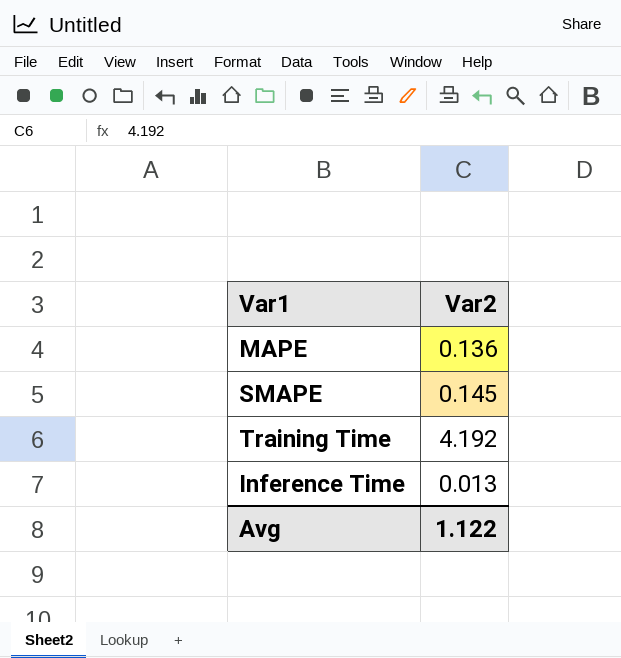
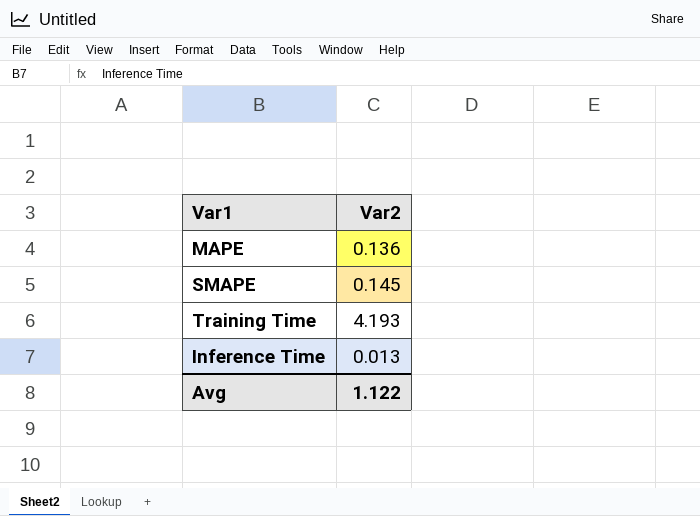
Training Time | Var2: 4.192 -> 4.193

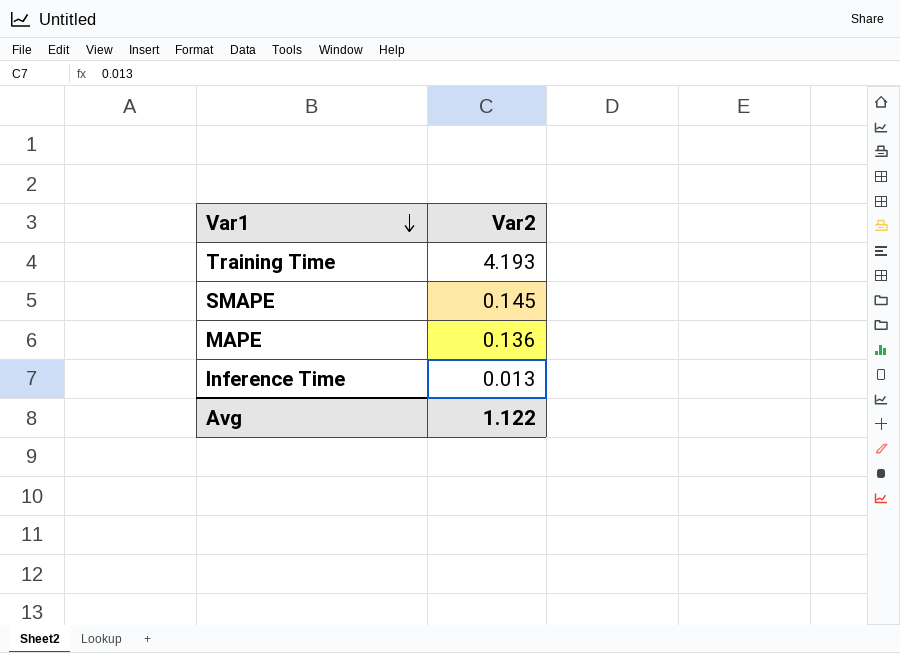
row order: none -> Var1 descending

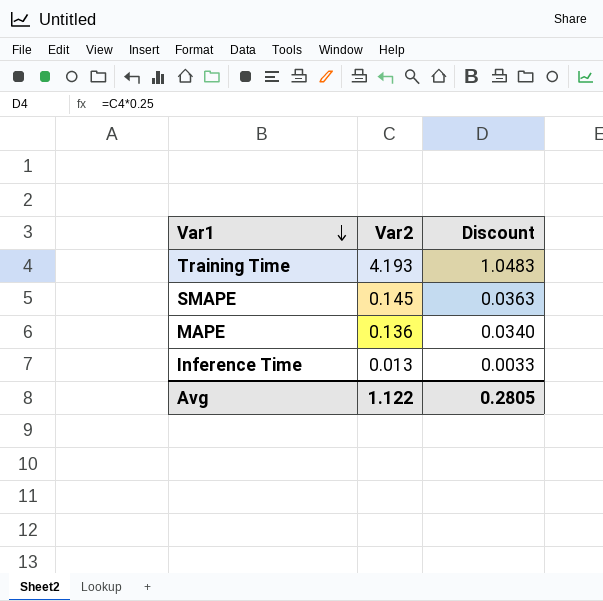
column Discount | formula: none -> [Var2] * 0.25

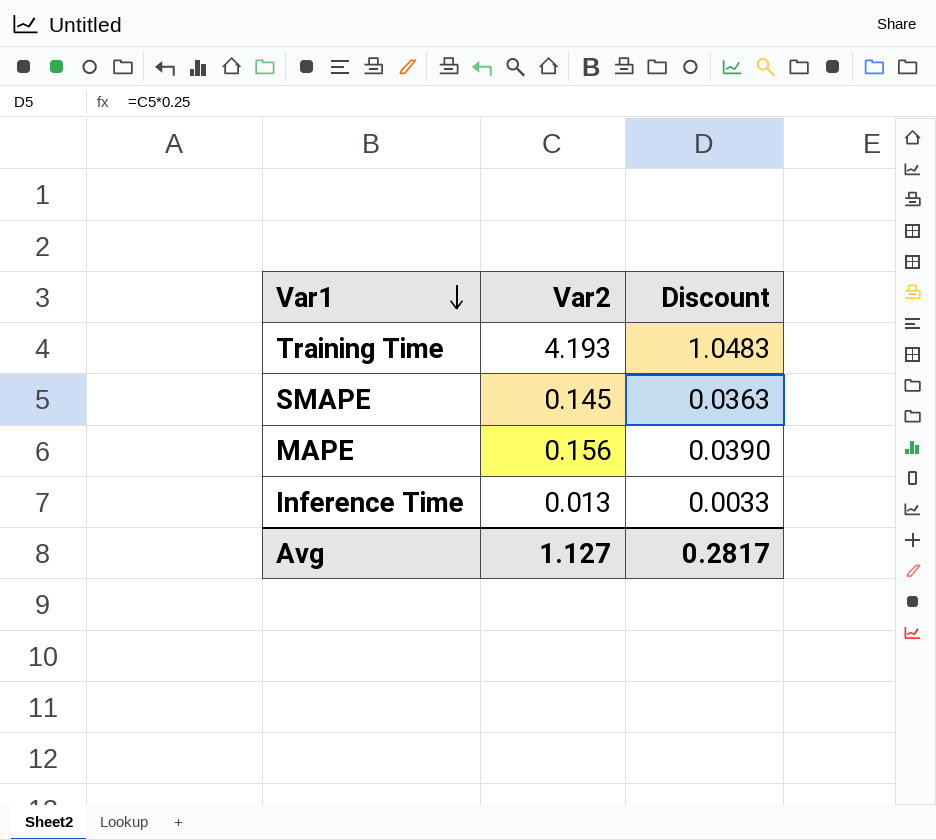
MAPE | Var2: 0.136 -> 0.156
MAPE | Discount: 0.0340 -> 0.0390
Avg | Var2: 1.122 -> 1.127
Avg | Discount: 0.2805 -> 0.2817

